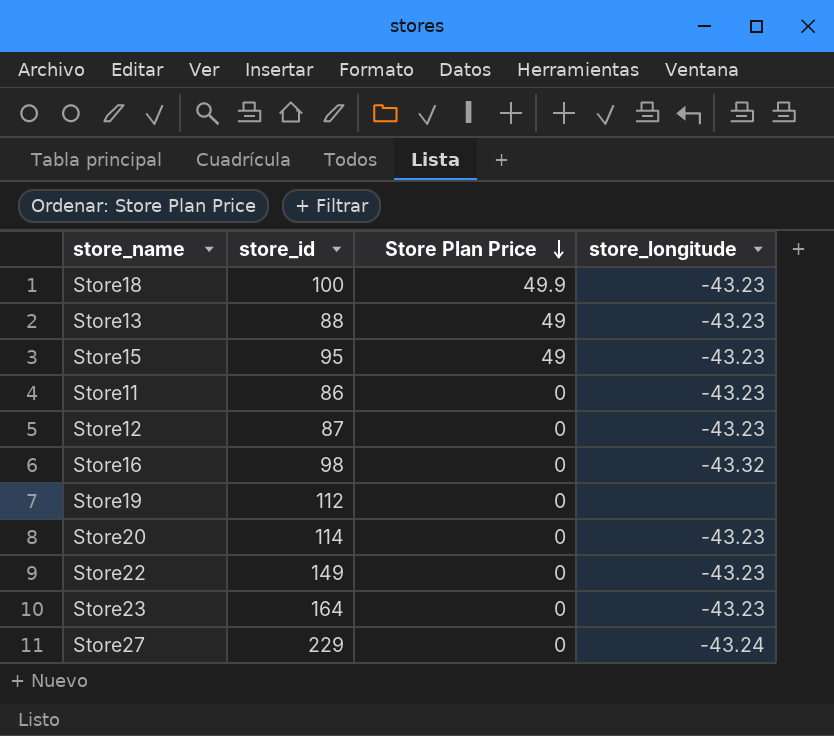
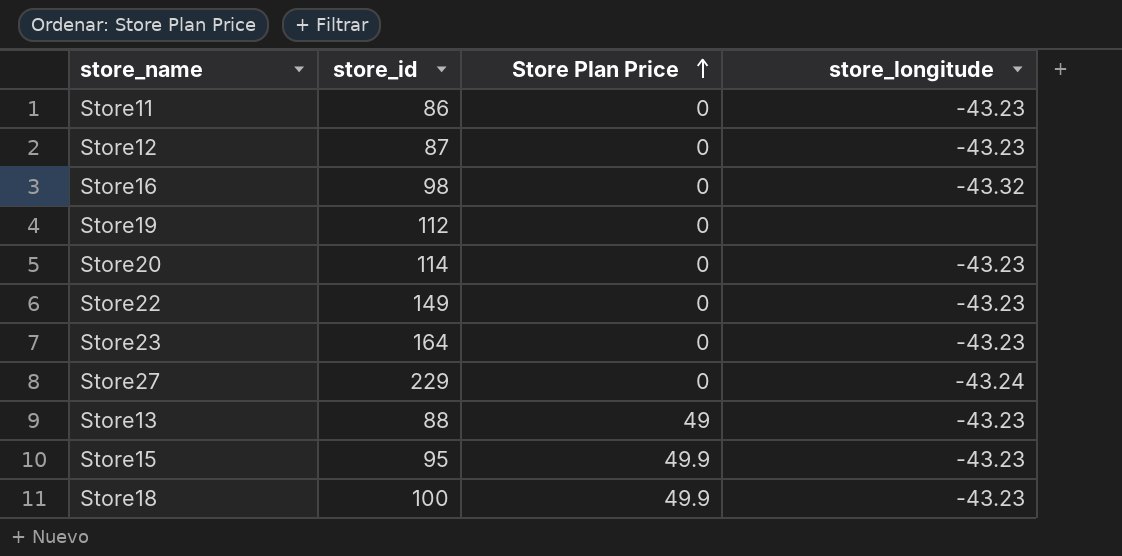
row order: Store Plan Price descending -> Store Plan Price ascending
Store15 | Store Plan Price: 49 -> 49.9

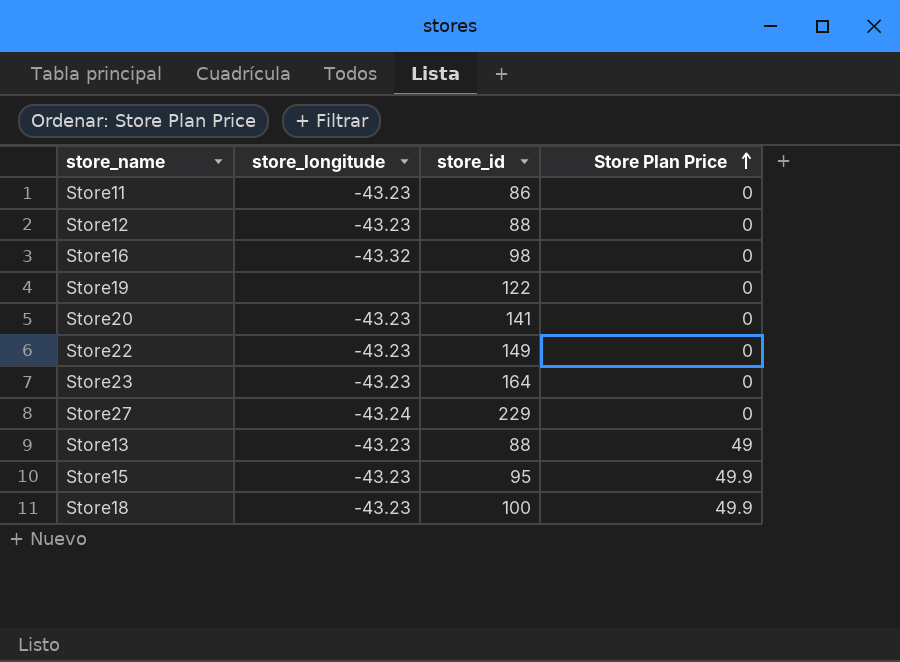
column store_longitude | position: 4 -> 2
Store12 | store_id: 87 -> 88
Store19 | store_id: 112 -> 122
Store20 | store_id: 114 -> 141

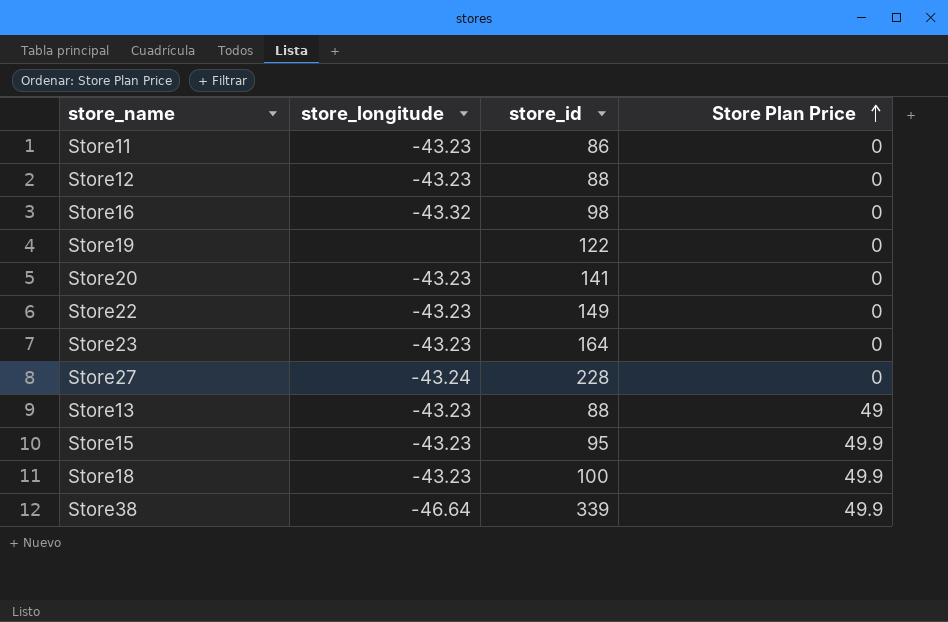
Store27 | store_id: 229 -> 228
row Store38: none -> -46.64 | 339 | 49.9

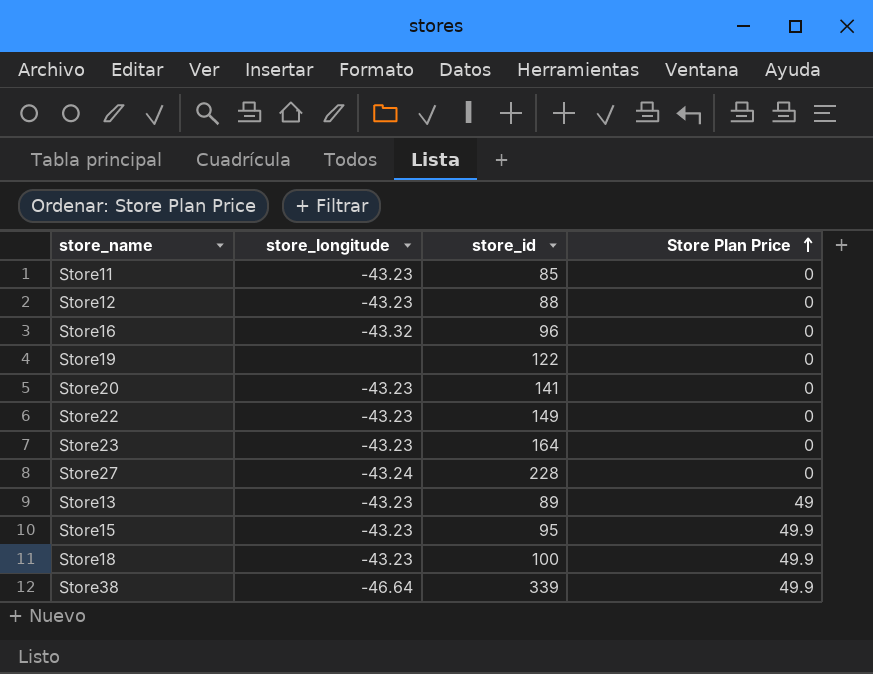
Store11 | store_id: 86 -> 85
Store16 | store_id: 98 -> 96
Store13 | store_id: 88 -> 89

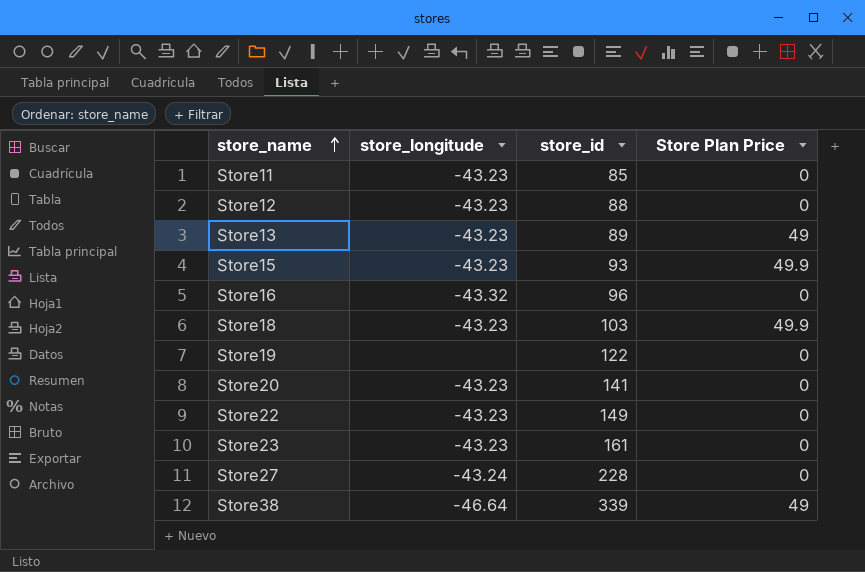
row order: Store Plan Price ascending -> store_name ascending
Store15 | store_id: 95 -> 93
Store18 | store_id: 100 -> 103
Store23 | store_id: 164 -> 161
Store38 | Store Plan Price: 49.9 -> 49

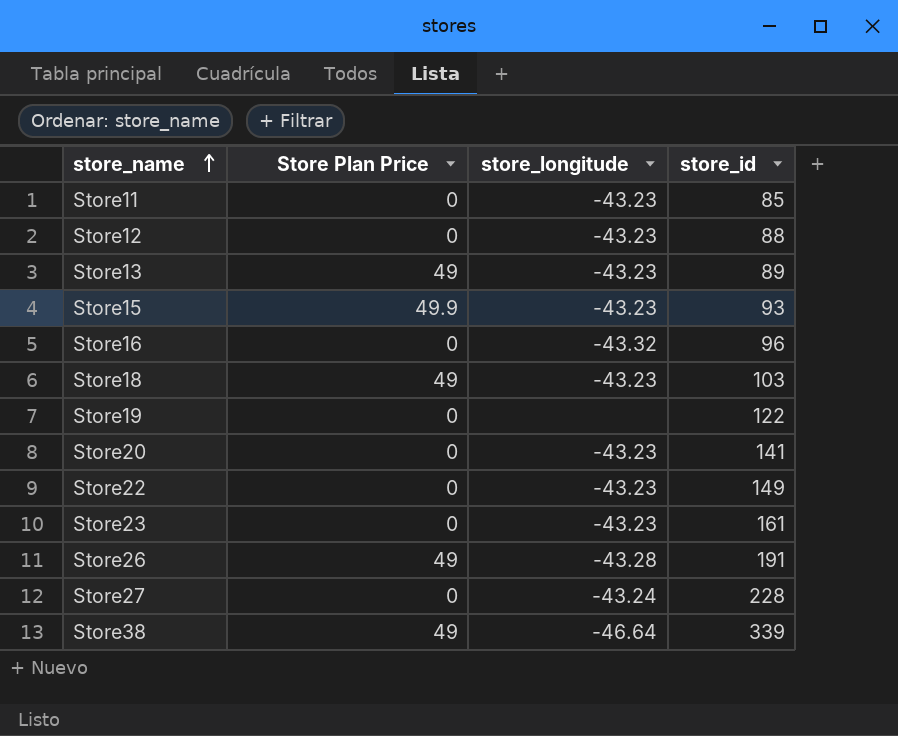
column Store Plan Price | position: 4 -> 2
Store18 | Store Plan Price: 49.9 -> 49
row Store26: none -> 49 | -43.28 | 191

